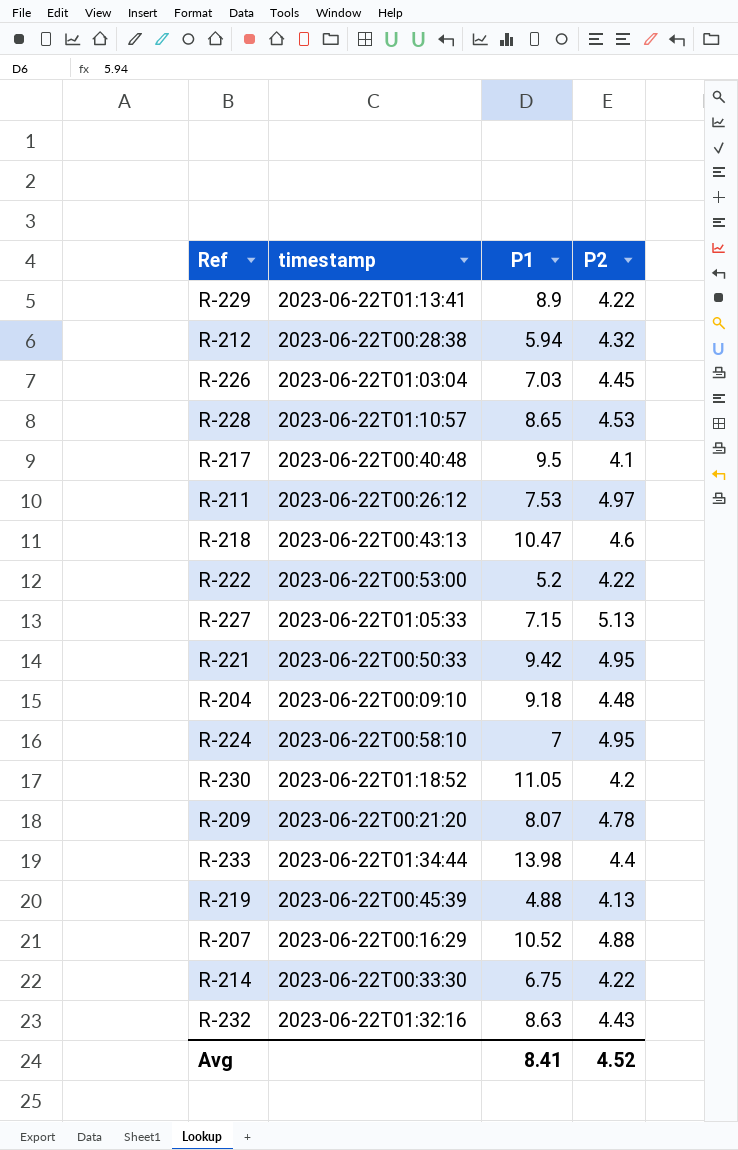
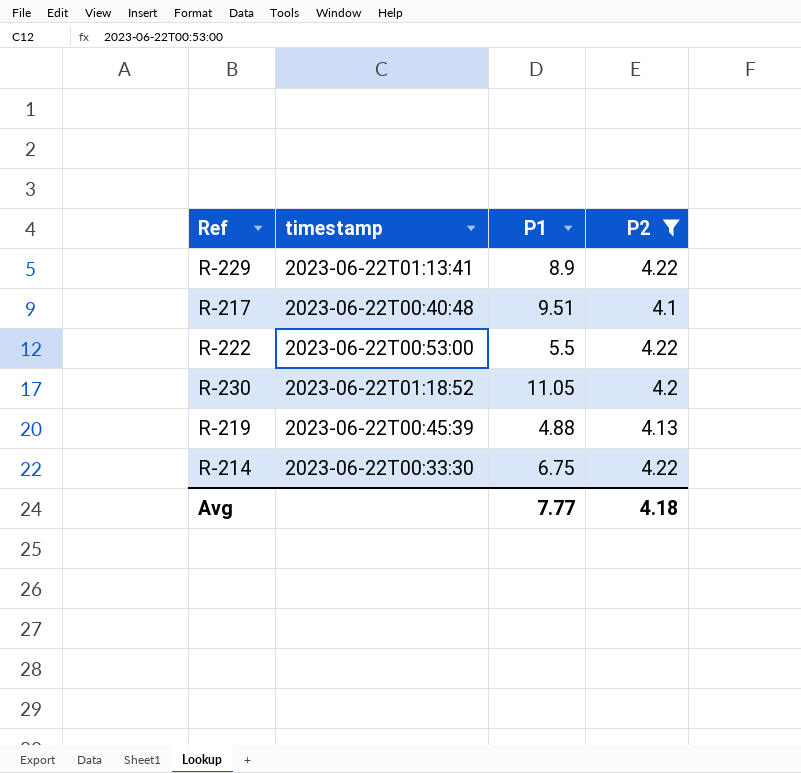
filter: none -> P2 <= 4.22
R-217 | P1: 9.5 -> 9.51
R-222 | P1: 5.2 -> 5.5
Avg | P1: 8.41 -> 7.77
Avg | P2: 4.52 -> 4.18

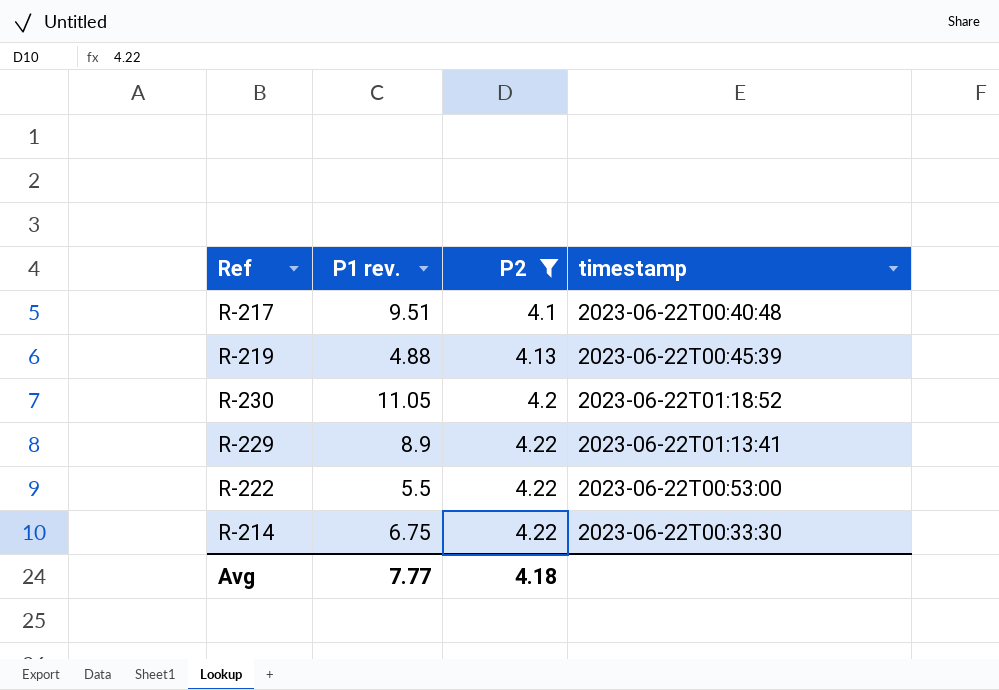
row order: none -> P2 ascending
column name: P1 -> P1 rev.
column timestamp | position: 2 -> 4

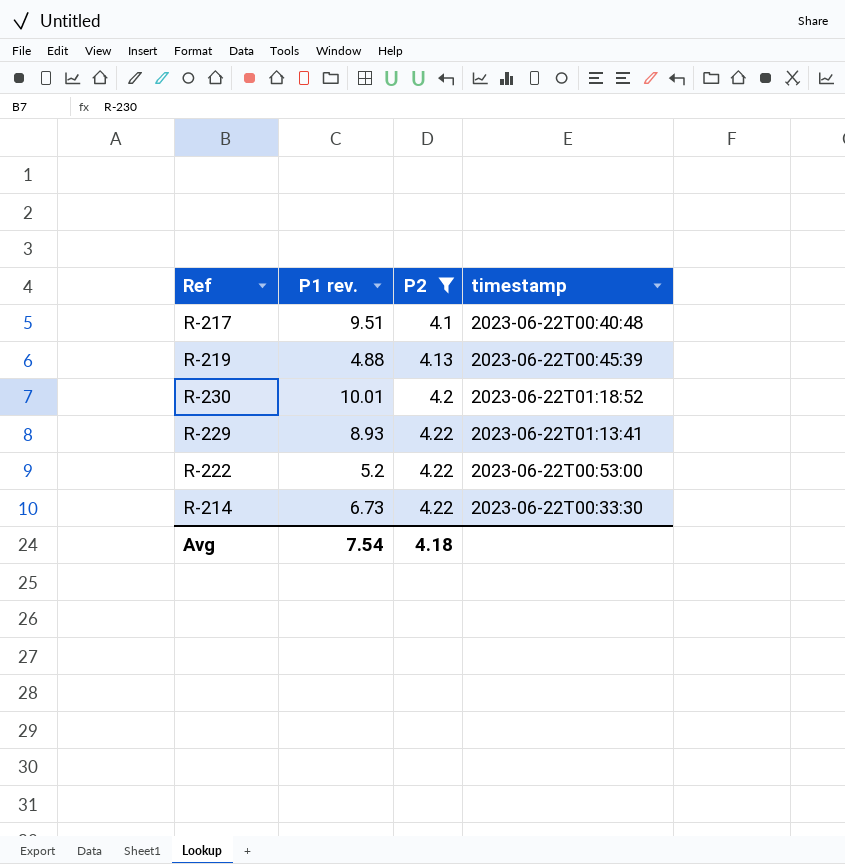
R-230 | P1 rev.: 11.05 -> 10.01
R-229 | P1 rev.: 8.9 -> 8.93
R-222 | P1 rev.: 5.5 -> 5.2
R-214 | P1 rev.: 6.75 -> 6.73
Avg | P1 rev.: 7.77 -> 7.54

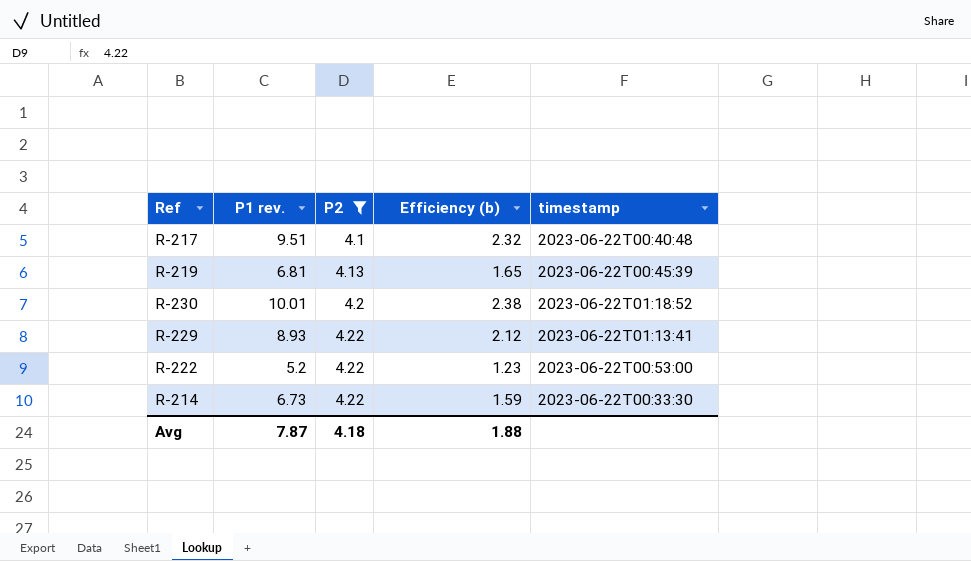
column Efficiency (b) | formula: none -> [P1 rev.] / [P2]
R-219 | P1 rev.: 4.88 -> 6.81
Avg | P1 rev.: 7.54 -> 7.87

